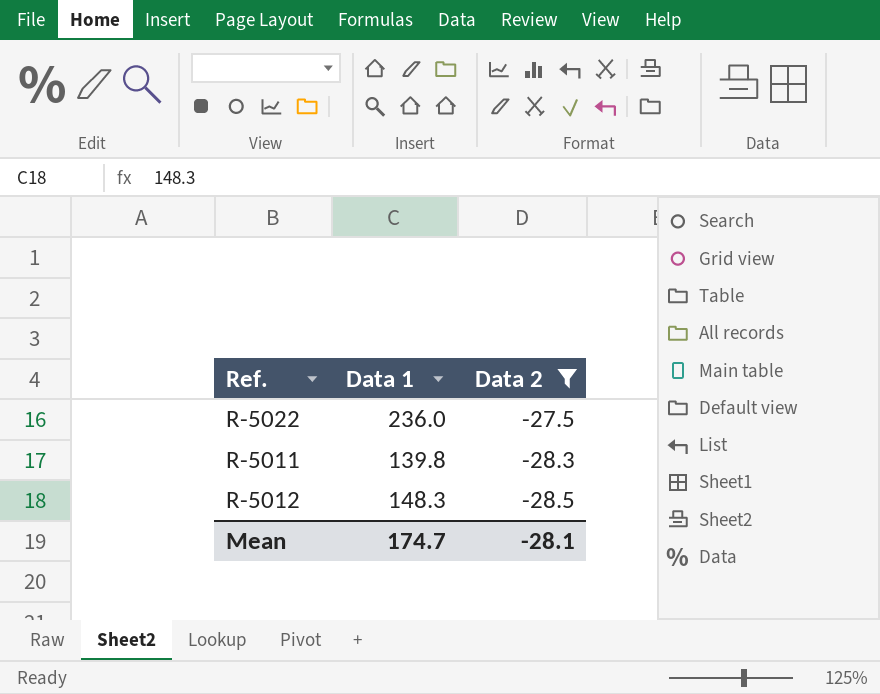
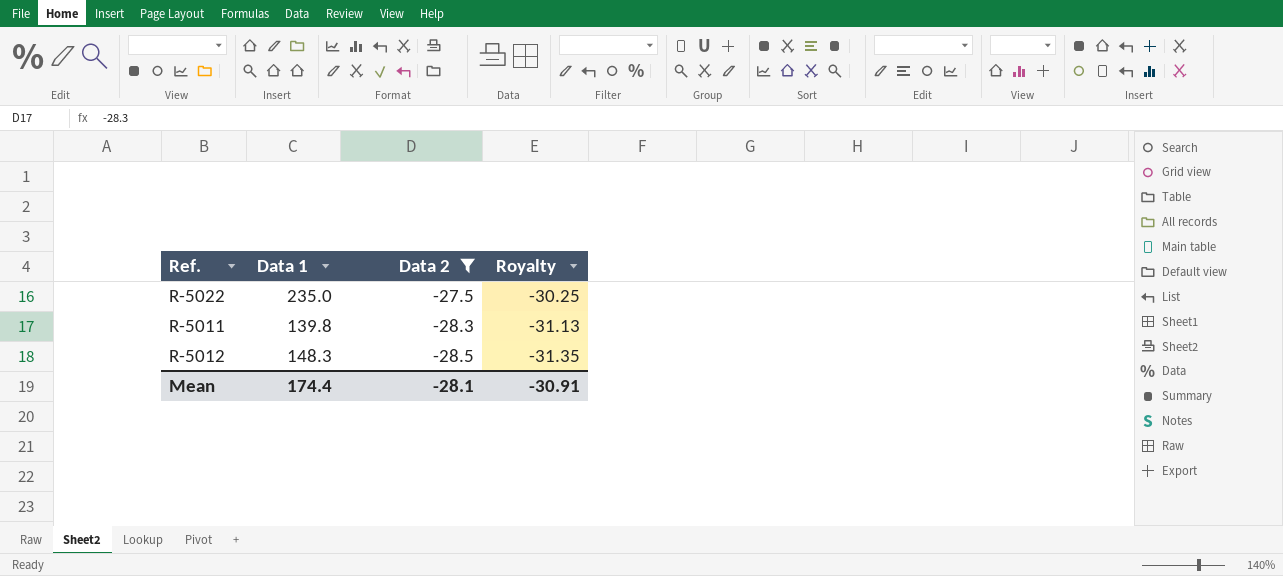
column Royalty | formula: none -> [Data 2] * 1.1
R-5022 | Data 1: 236.0 -> 235.0
Mean | Data 1: 174.7 -> 174.4

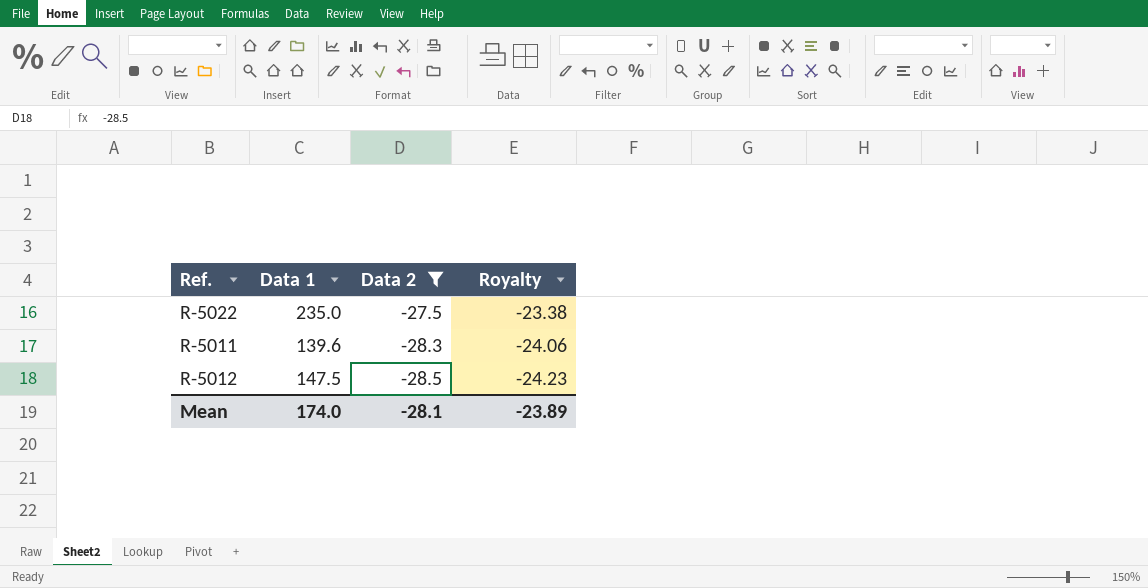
column Royalty | formula: [Data 2] * 1.1 -> [Data 2] * 0.85
R-5011 | Data 1: 139.8 -> 139.6
R-5012 | Data 1: 148.3 -> 147.5
Mean | Data 1: 174.4 -> 174.0
Mean | Royalty: -30.91 -> -23.89

